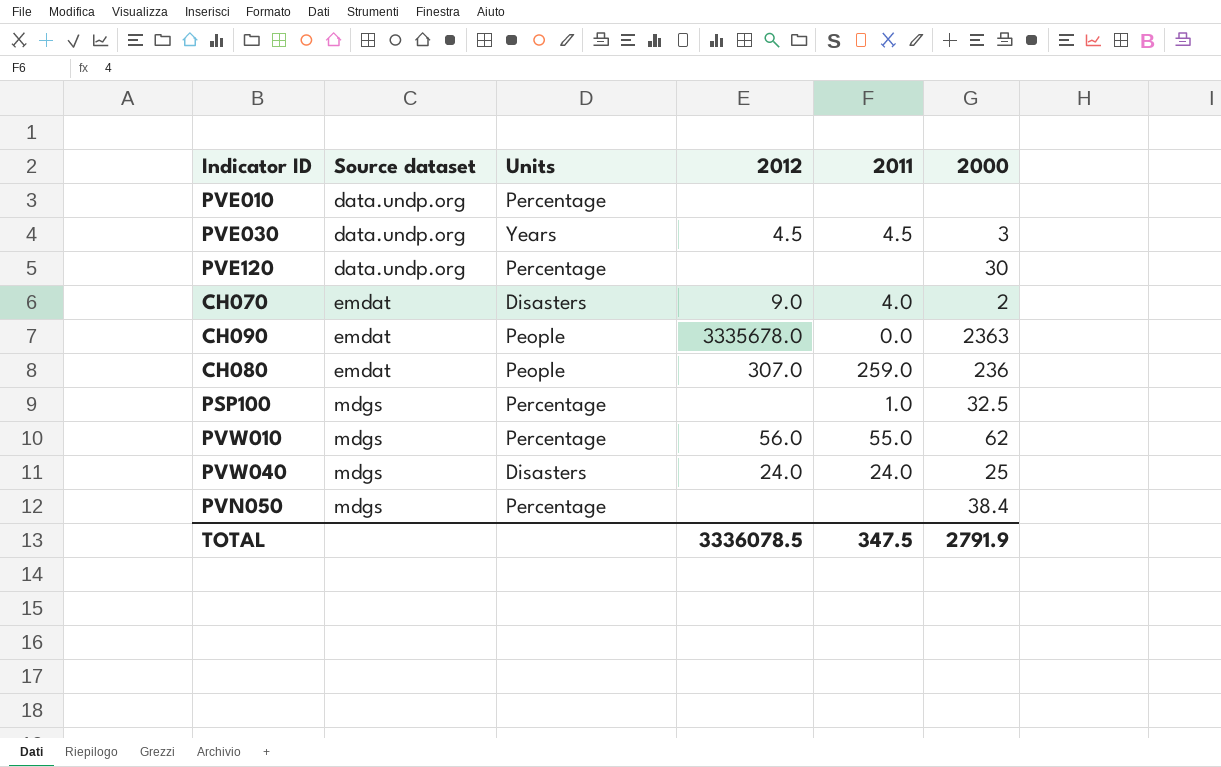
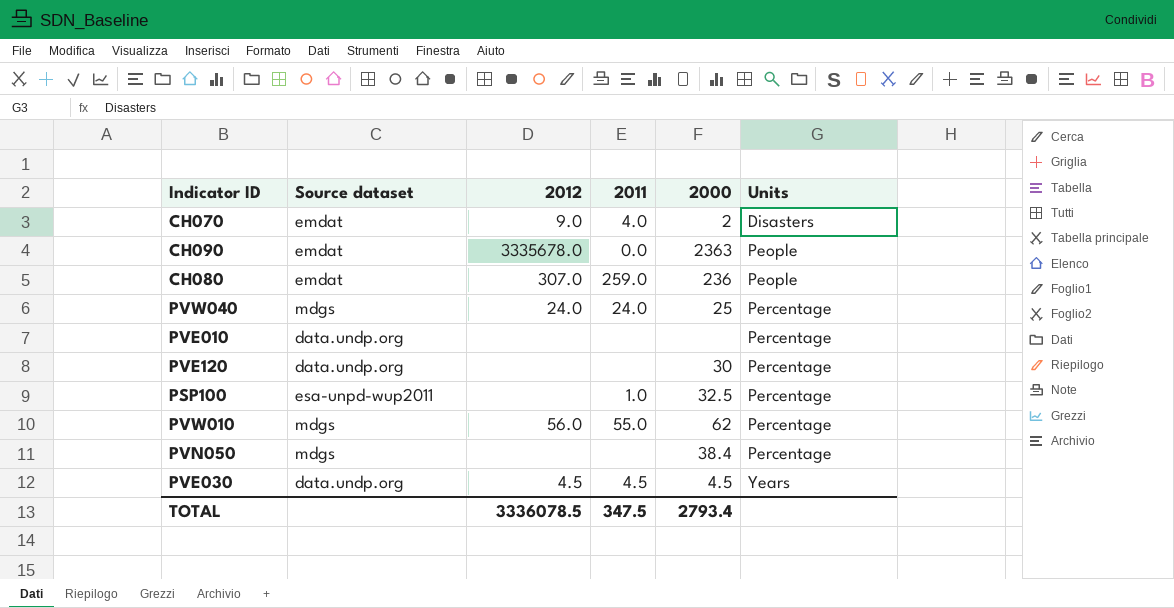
row order: Source dataset ascending -> Units ascending
column Units | position: 3 -> 6
PVW040 | Units: Disasters -> Percentage
PSP100 | Source dataset: mdgs -> esa-unpd-wup2011
PVE030 | 2000: 3 -> 4.5
TOTAL | 2000: 2791.9 -> 2793.4

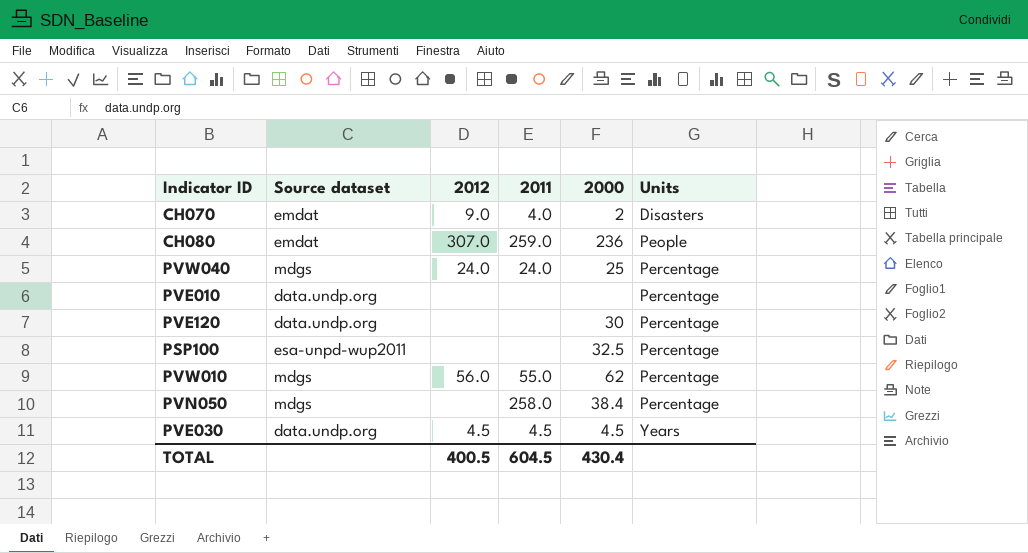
row CH090: emdat | 3335678.0 | 0.0 | 2363 | People -> none
PSP100 | 2011: 1.0 -> none
PVN050 | 2011: none -> 258.0
TOTAL | 2012: 3336078.5 -> 400.5
TOTAL | 2011: 347.5 -> 604.5
TOTAL | 2000: 2793.4 -> 430.4

